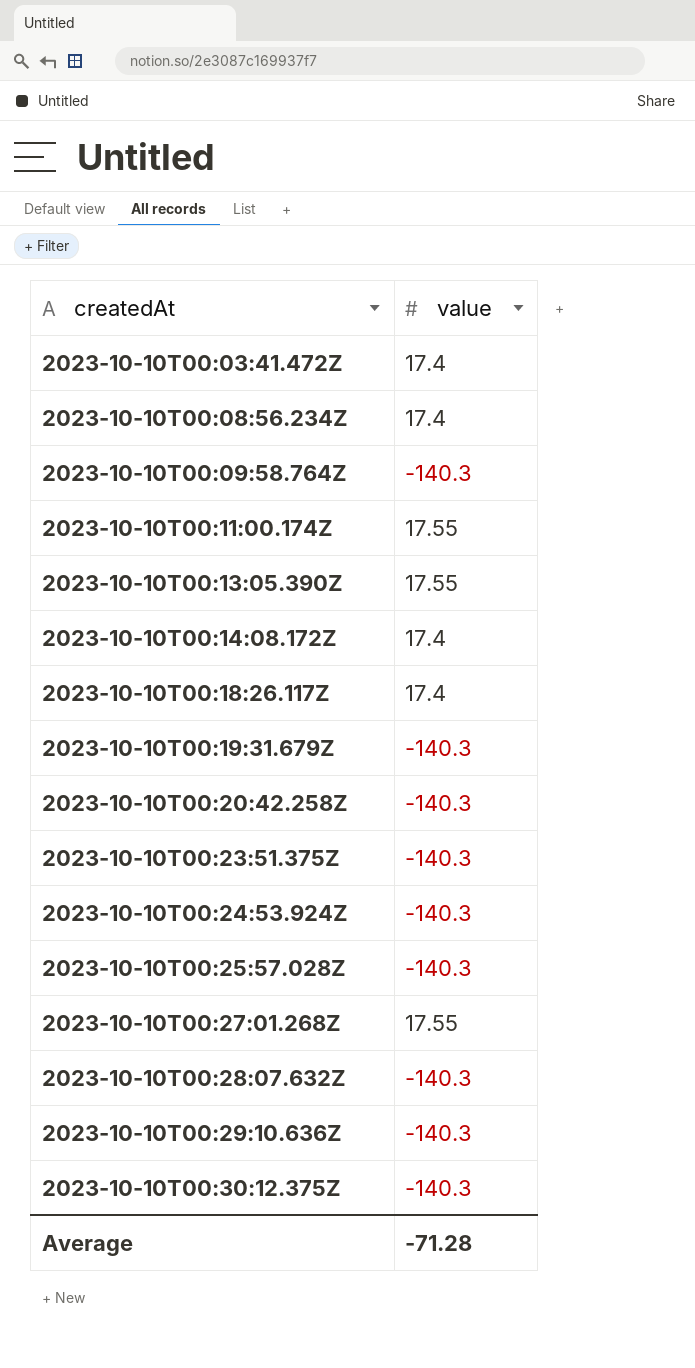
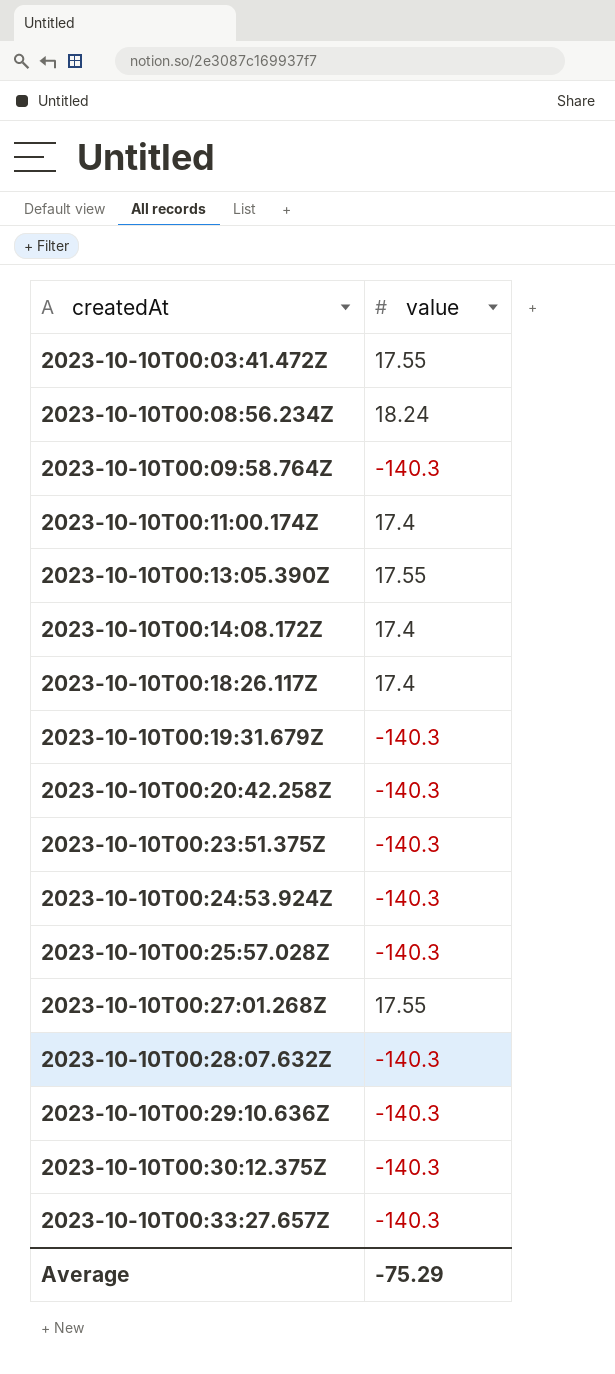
2023-10-10T00:03:41.472Z | value: 17.4 -> 17.55
2023-10-10T00:08:56.234Z | value: 17.4 -> 18.24
2023-10-10T00:11:00.174Z | value: 17.55 -> 17.4
row 2023-10-10T00:33:27.657Z: none -> -140.3
Average | value: -71.28 -> -75.29

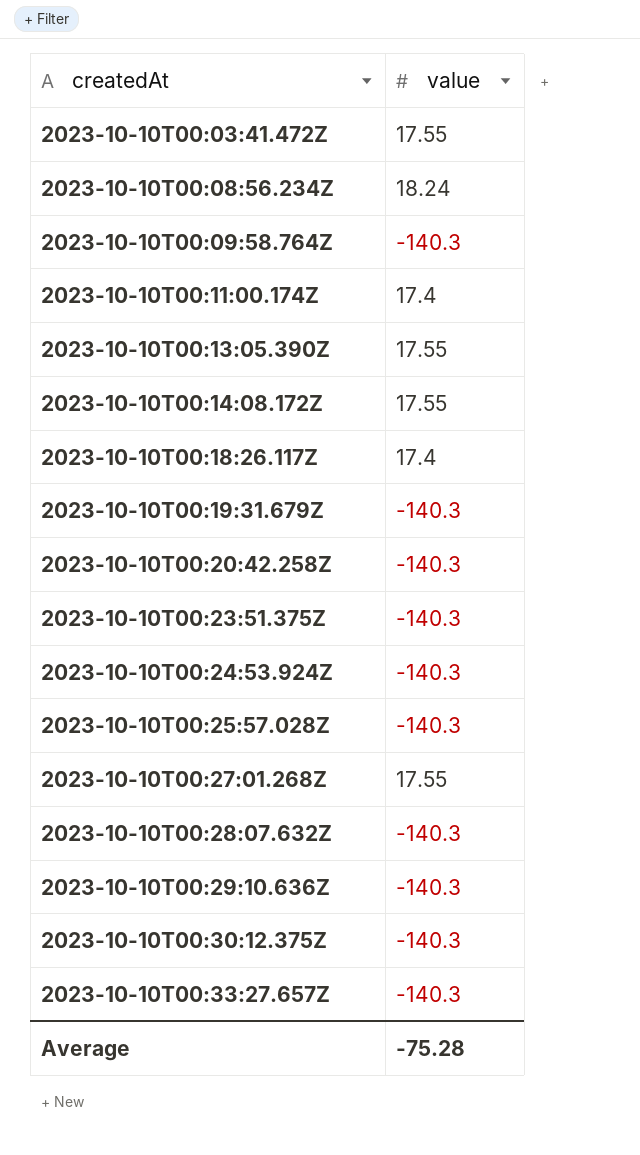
2023-10-10T00:14:08.172Z | value: 17.4 -> 17.55
Average | value: -75.29 -> -75.28

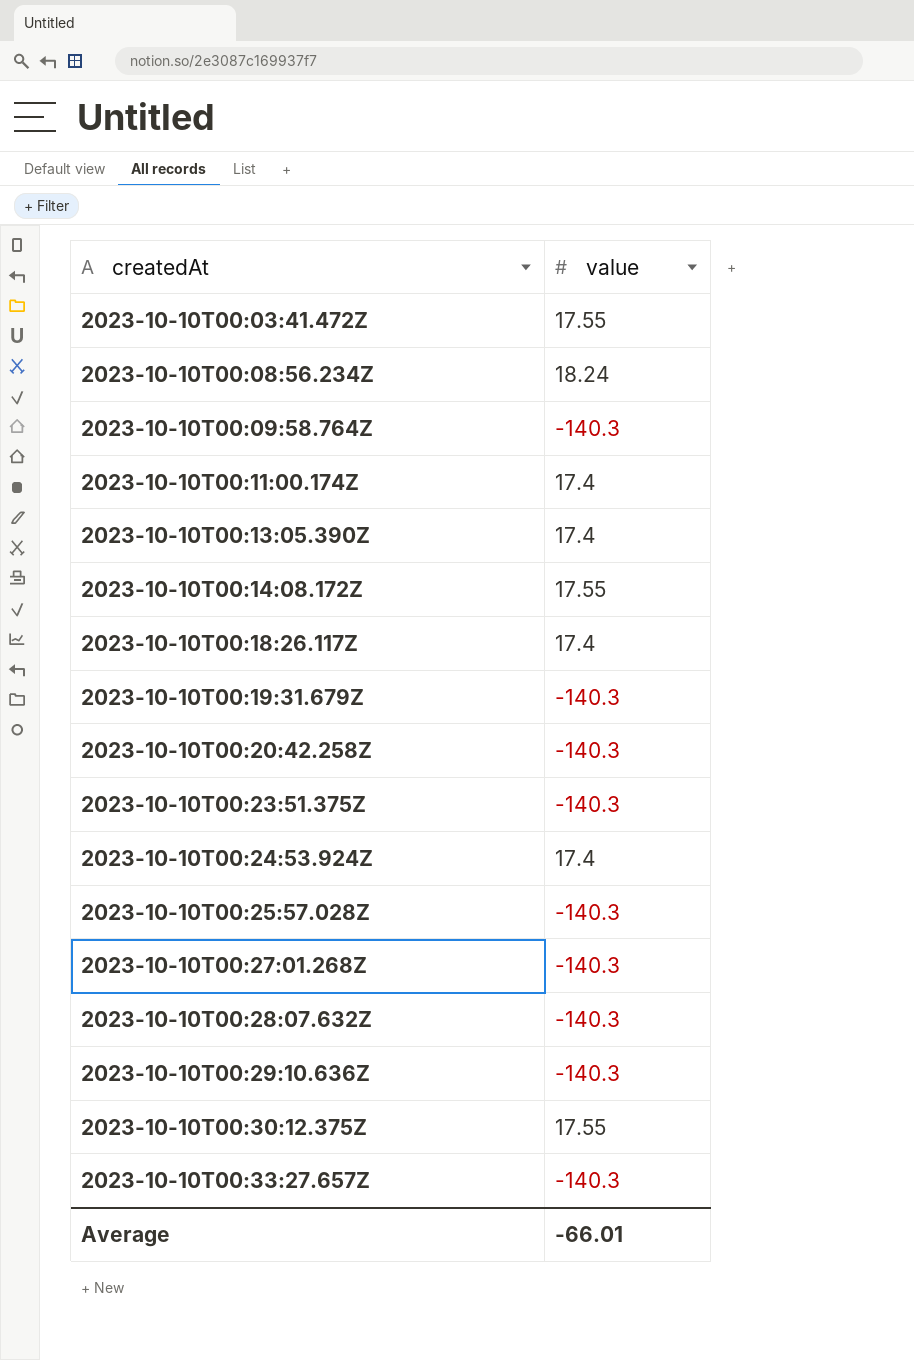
2023-10-10T00:13:05.390Z | value: 17.55 -> 17.4
2023-10-10T00:24:53.924Z | value: -140.3 -> 17.4
2023-10-10T00:27:01.268Z | value: 17.55 -> -140.3
2023-10-10T00:30:12.375Z | value: -140.3 -> 17.55
Average | value: -75.28 -> -66.01

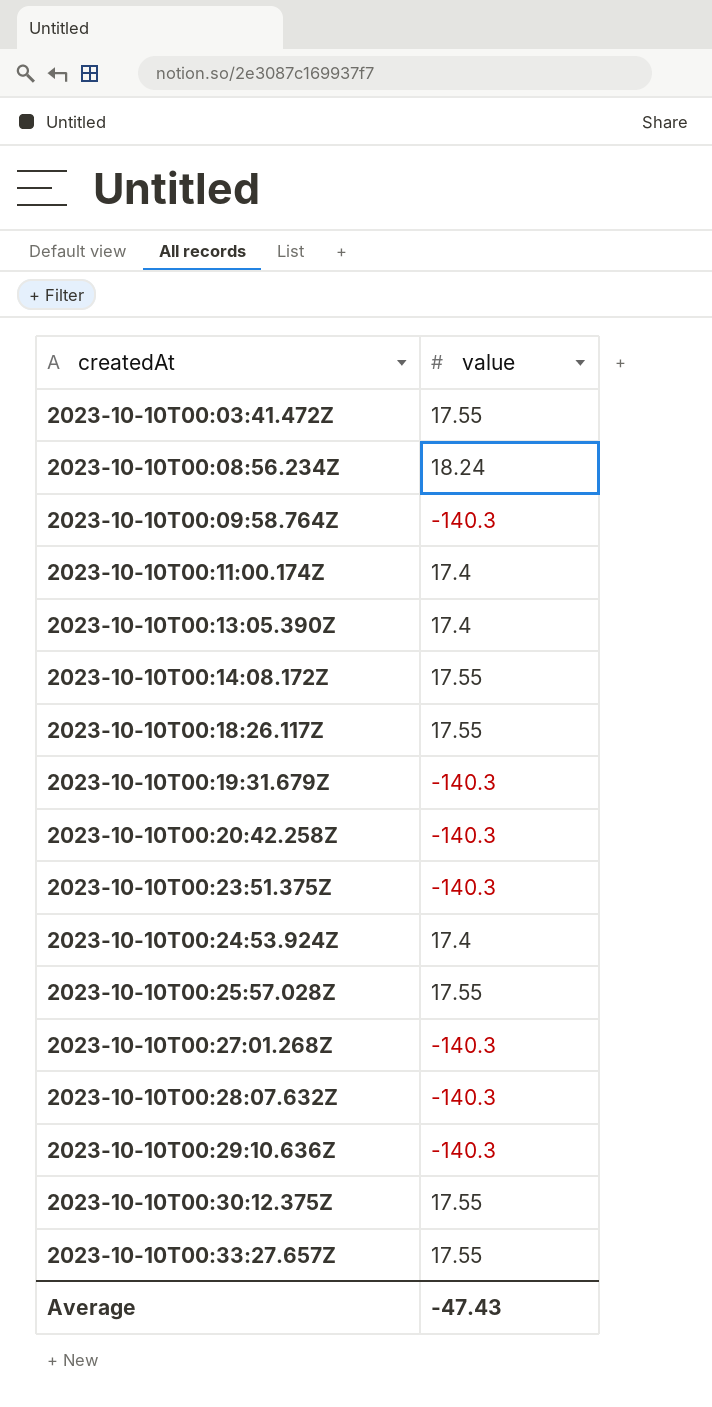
2023-10-10T00:18:26.117Z | value: 17.4 -> 17.55
2023-10-10T00:25:57.028Z | value: -140.3 -> 17.55
2023-10-10T00:33:27.657Z | value: -140.3 -> 17.55
Average | value: -66.01 -> -47.43

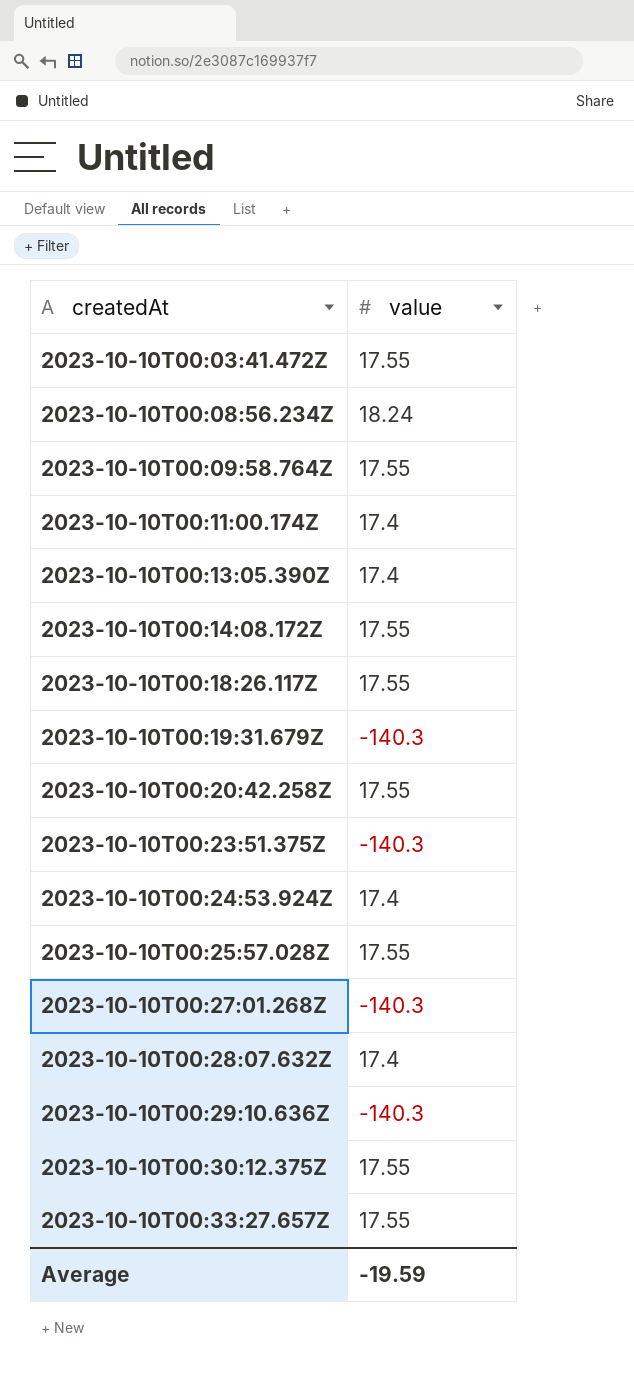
2023-10-10T00:09:58.764Z | value: -140.3 -> 17.55
2023-10-10T00:20:42.258Z | value: -140.3 -> 17.55
2023-10-10T00:28:07.632Z | value: -140.3 -> 17.4
Average | value: -47.43 -> -19.59

